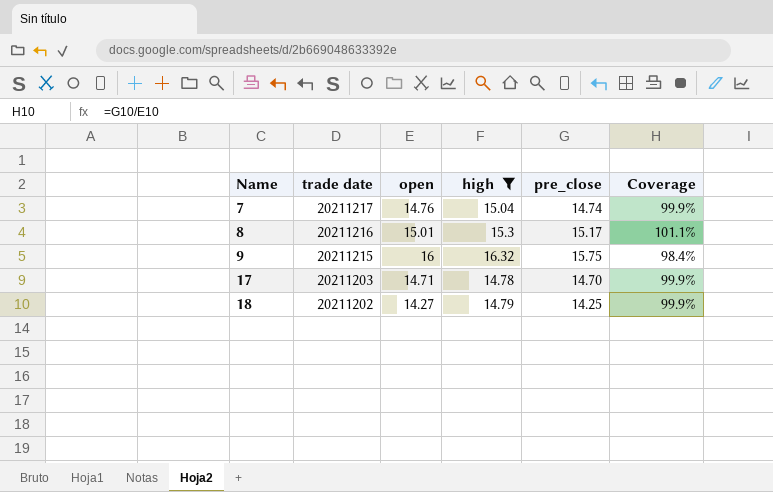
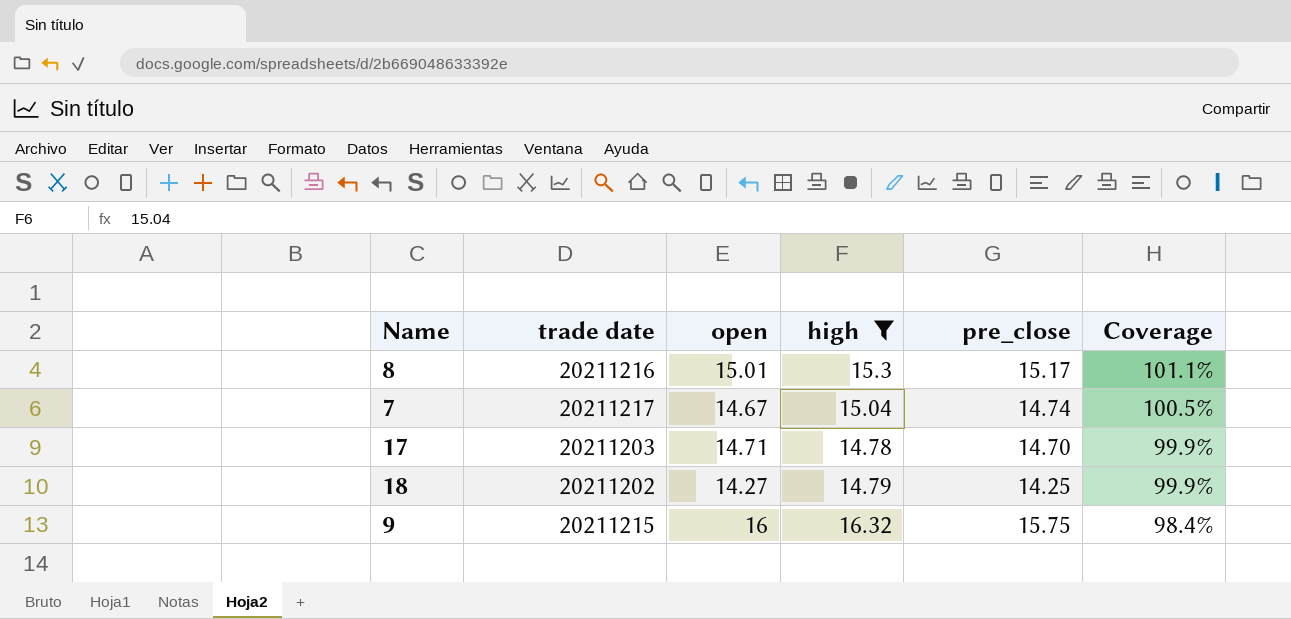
row order: Name ascending -> Coverage descending
7 | open: 14.76 -> 14.67
7 | Coverage: 99.9% -> 100.5%

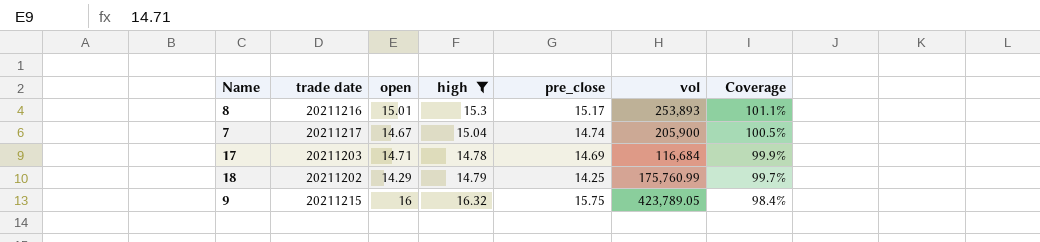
column vol | position: none -> 6
17 | pre_close: 14.70 -> 14.69
18 | open: 14.27 -> 14.29
18 | Coverage: 99.9% -> 99.7%

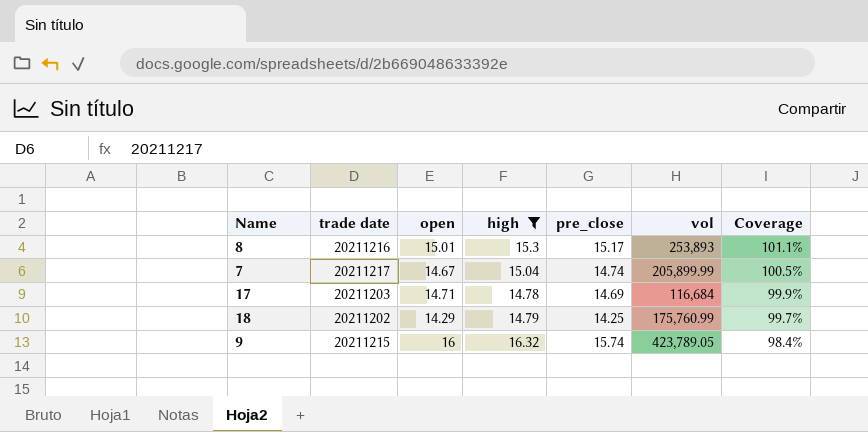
7 | vol: 205,900 -> 205,899.99
9 | pre_close: 15.75 -> 15.74

